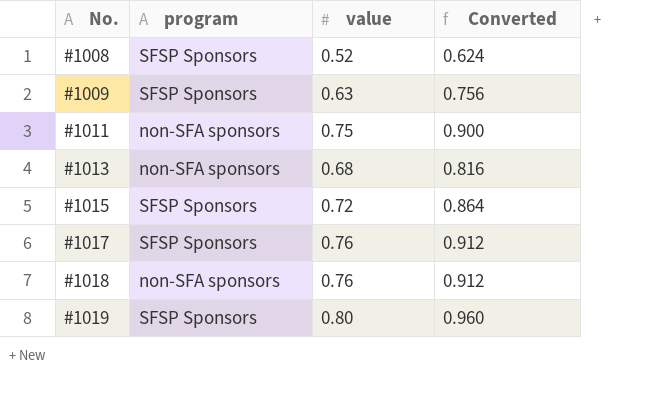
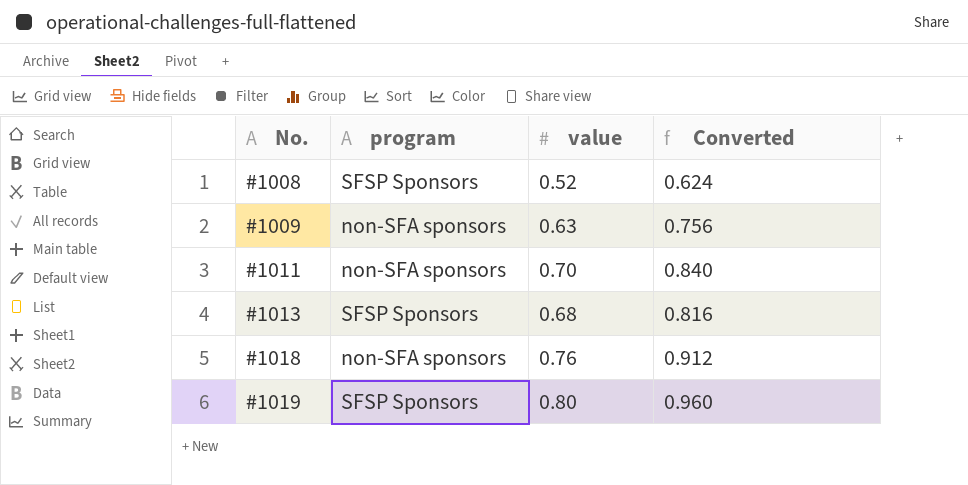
row #1015: SFSP Sponsors | 0.72 | 0.864 -> none
row #1017: SFSP Sponsors | 0.76 | 0.912 -> none
#1009 | program: SFSP Sponsors -> non-SFA sponsors
#1011 | value: 0.75 -> 0.70
#1011 | Converted: 0.900 -> 0.840
#1013 | program: non-SFA sponsors -> SFSP Sponsors

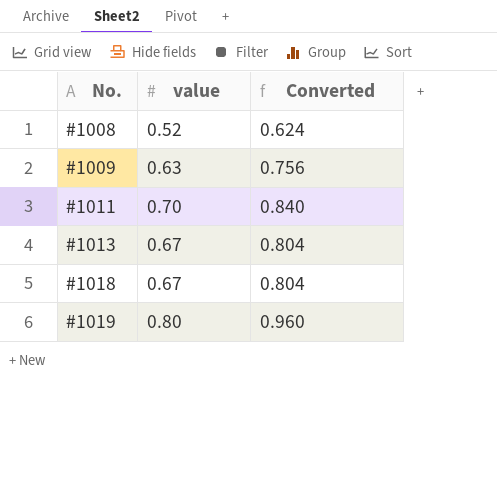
column program | position: 2 -> none
#1013 | value: 0.68 -> 0.67
#1013 | Converted: 0.816 -> 0.804
#1018 | value: 0.76 -> 0.67
#1018 | Converted: 0.912 -> 0.804

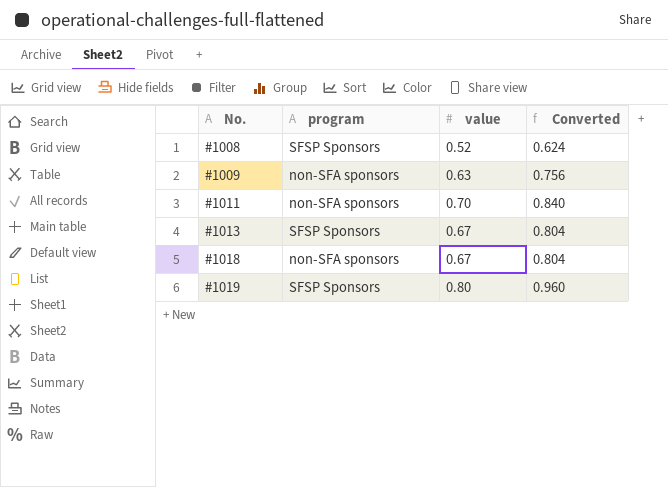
column program | position: none -> 2

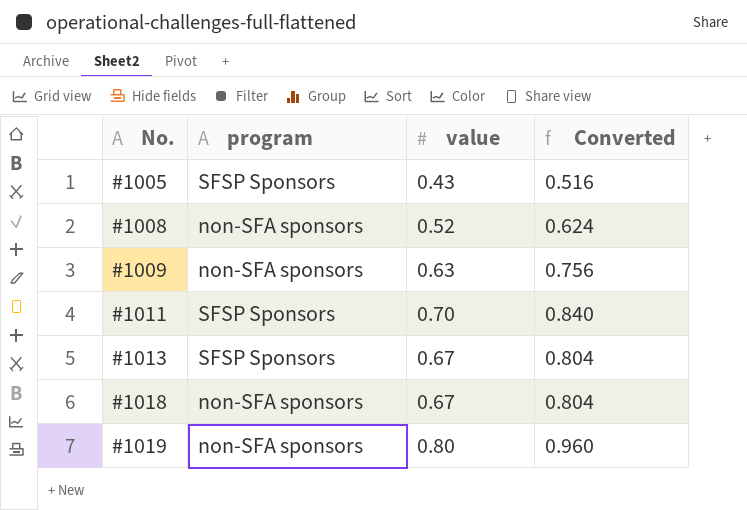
row #1005: none -> SFSP Sponsors | 0.43 | 0.516
#1008 | program: SFSP Sponsors -> non-SFA sponsors
#1011 | program: non-SFA sponsors -> SFSP Sponsors
#1019 | program: SFSP Sponsors -> non-SFA sponsors

